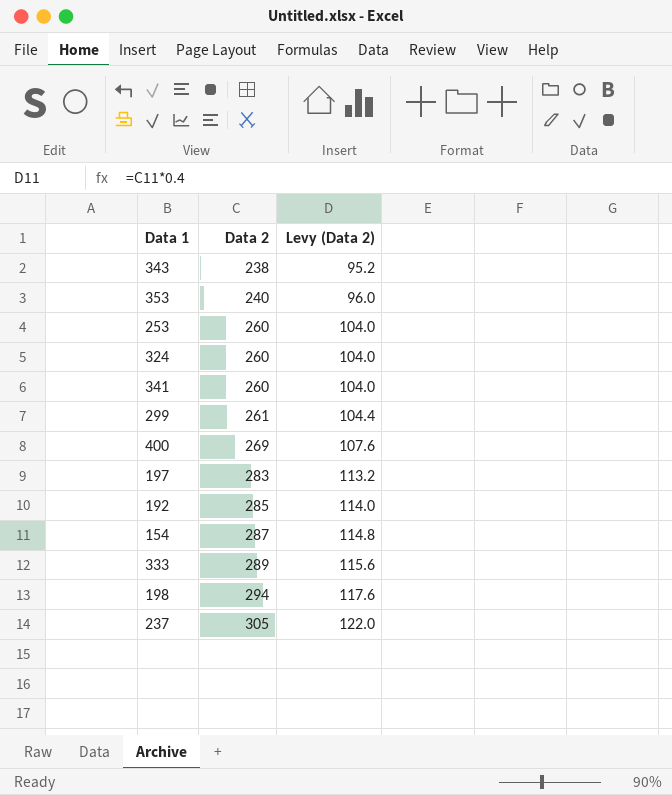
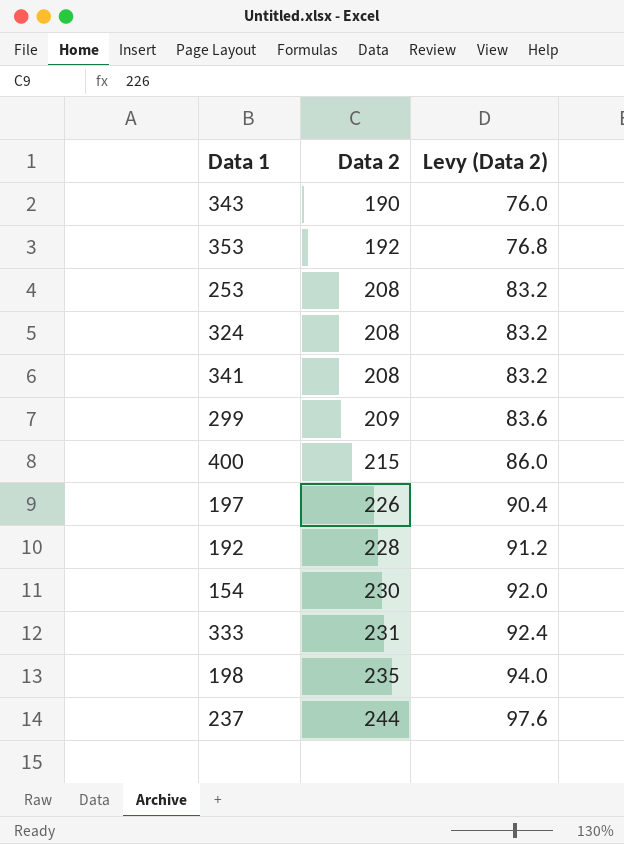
343 | Data 2: 238 -> 190
343 | Levy (Data 2): 95.2 -> 76.0
353 | Data 2: 240 -> 192
353 | Levy (Data 2): 96.0 -> 76.8
253 | Data 2: 260 -> 208
253 | Levy (Data 2): 104.0 -> 83.2
324 | Data 2: 260 -> 208
324 | Levy (Data 2): 104.0 -> 83.2
341 | Data 2: 260 -> 208
341 | Levy (Data 2): 104.0 -> 83.2
299 | Data 2: 261 -> 209
299 | Levy (Data 2): 104.4 -> 83.6
400 | Data 2: 269 -> 215
400 | Levy (Data 2): 107.6 -> 86.0
197 | Data 2: 283 -> 226
197 | Levy (Data 2): 113.2 -> 90.4
192 | Data 2: 285 -> 228
192 | Levy (Data 2): 114.0 -> 91.2
154 | Data 2: 287 -> 230
154 | Levy (Data 2): 114.8 -> 92.0
333 | Data 2: 289 -> 231
333 | Levy (Data 2): 115.6 -> 92.4
198 | Data 2: 294 -> 235
198 | Levy (Data 2): 117.6 -> 94.0
237 | Data 2: 305 -> 244
237 | Levy (Data 2): 122.0 -> 97.6

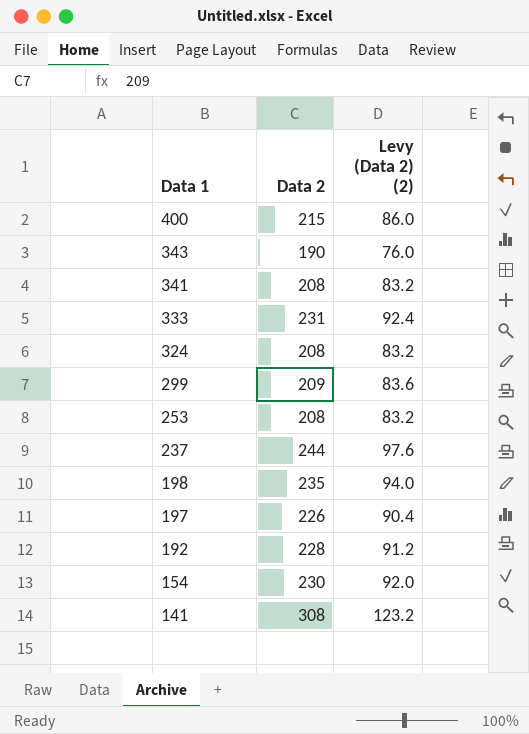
row order: Data 2 ascending -> Data 1 descending
column name: Levy (Data 2) -> Levy (Data 2) (2)
row 353: 192 | 76.8 -> none
row 141: none -> 308 | 123.2

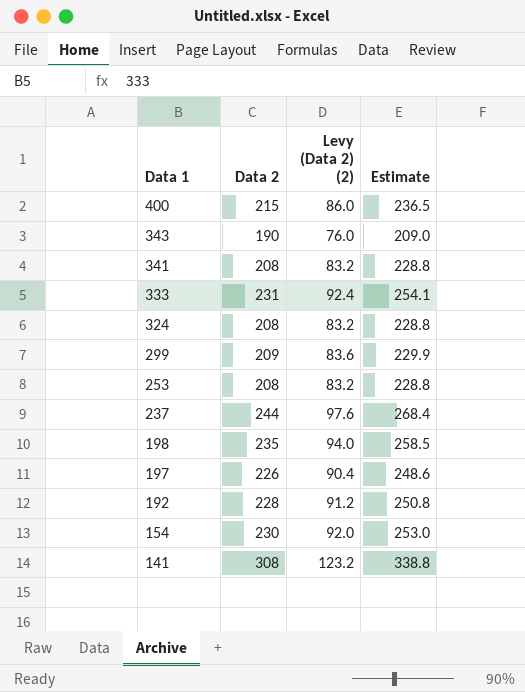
column Estimate | formula: none -> [Data 2] * 1.1

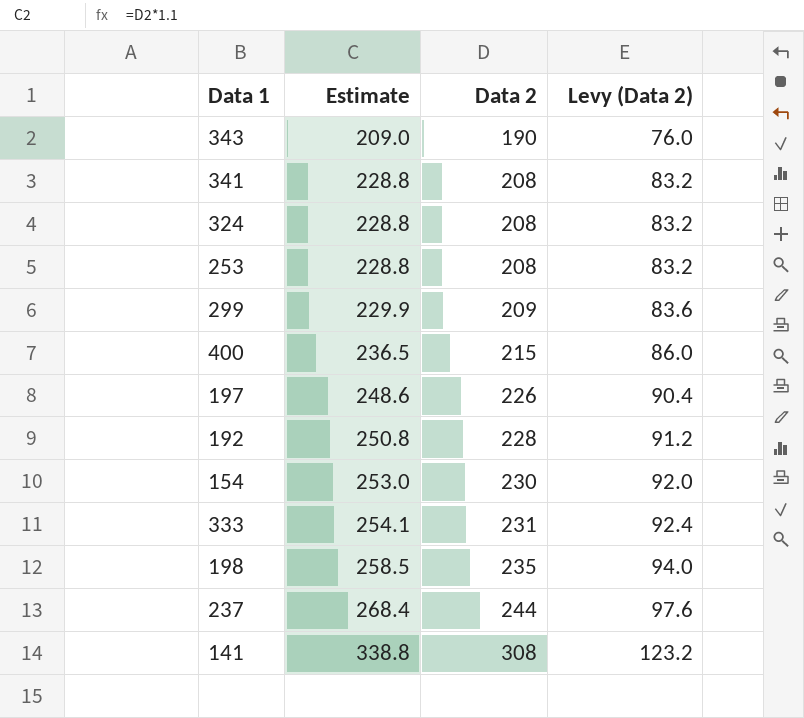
row order: Data 1 descending -> Estimate ascending
column Estimate | position: 4 -> 2
column name: Levy (Data 2) (2) -> Levy (Data 2)

